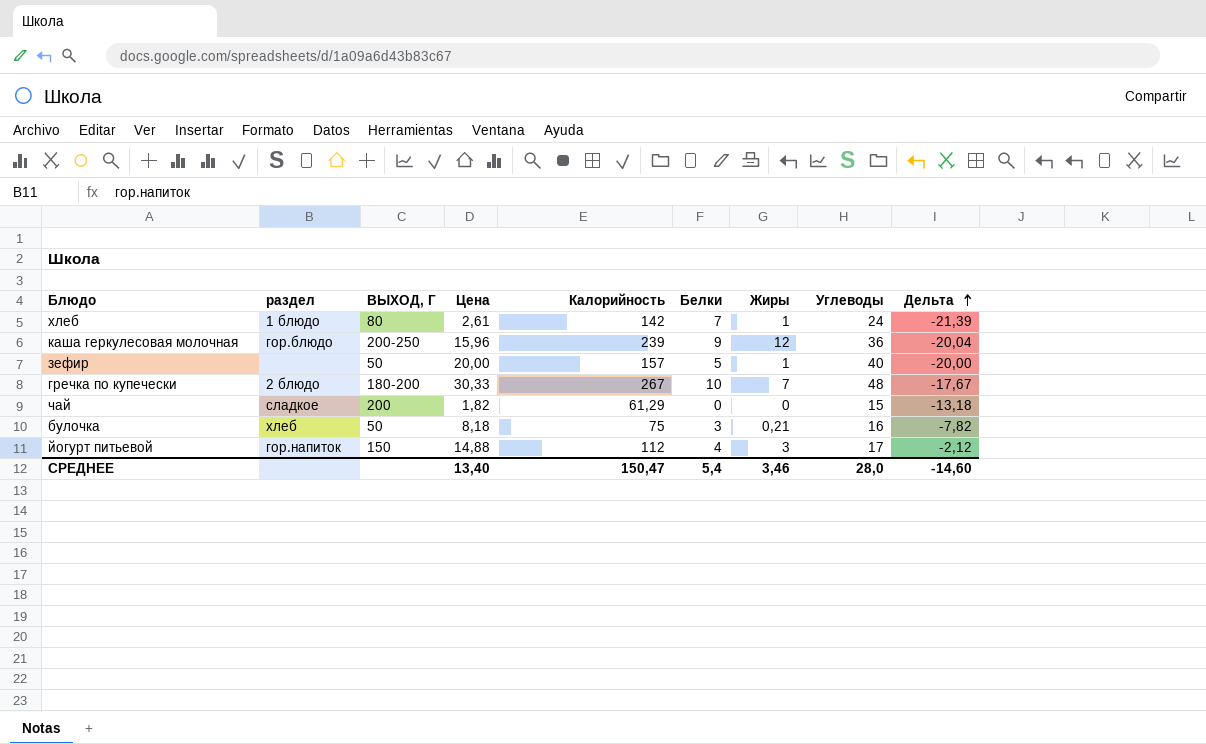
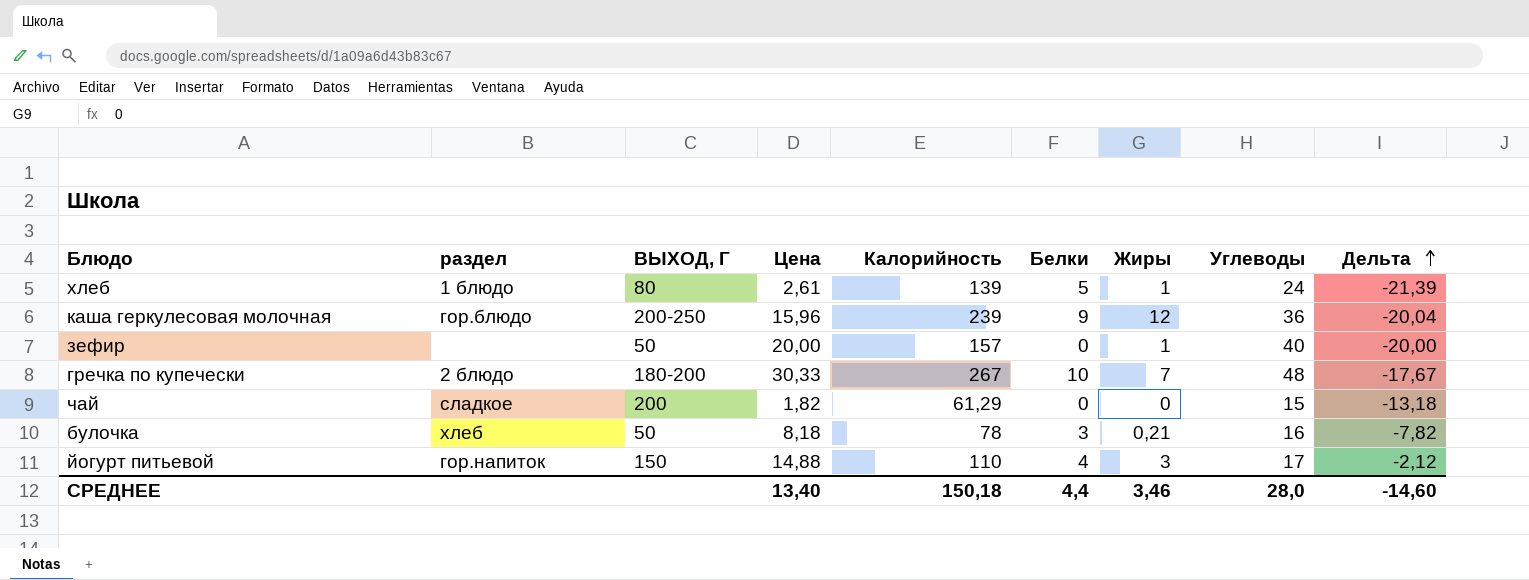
хлеб | Калорийность: 142 -> 139
хлеб | Белки: 7 -> 5
зефир | Белки: 5 -> 0
булочка | Калорийность: 75 -> 78
йогурт питьевой | Калорийность: 112 -> 110
СРЕДНЕЕ | Калорийность: 150,47 -> 150,18
СРЕДНЕЕ | Белки: 5,4 -> 4,4

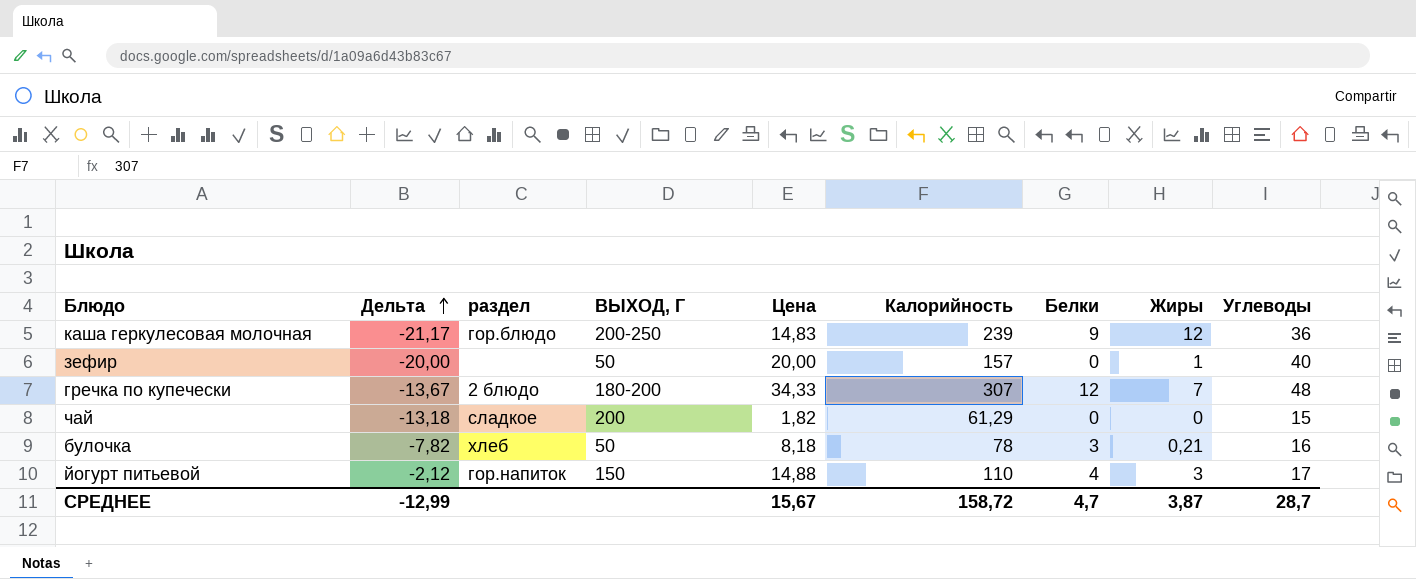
column Дельта | position: 9 -> 2
row хлеб: 1 блюдо | 80 | 2,61 | 139 | 5 | 1 | 24 | -21,39 -> none
каша геркулесовая молочная | Дельта: -20,04 -> -21,17
каша геркулесовая молочная | Цена: 15,96 -> 14,83
гречка по купечески | Дельта: -17,67 -> -13,67
гречка по купечески | Цена: 30,33 -> 34,33
гречка по купечески | Калорийность: 267 -> 307
гречка по купечески | Белки: 10 -> 12
СРЕДНЕЕ | Дельта: -14,60 -> -12,99
СРЕДНЕЕ | Цена: 13,40 -> 15,67
СРЕДНЕЕ | Калорийность: 150,18 -> 158,72
СРЕДНЕЕ | Белки: 4,4 -> 4,7
СРЕДНЕЕ | Жиры: 3,46 -> 3,87
СРЕДНЕЕ | Углеводы: 28,0 -> 28,7

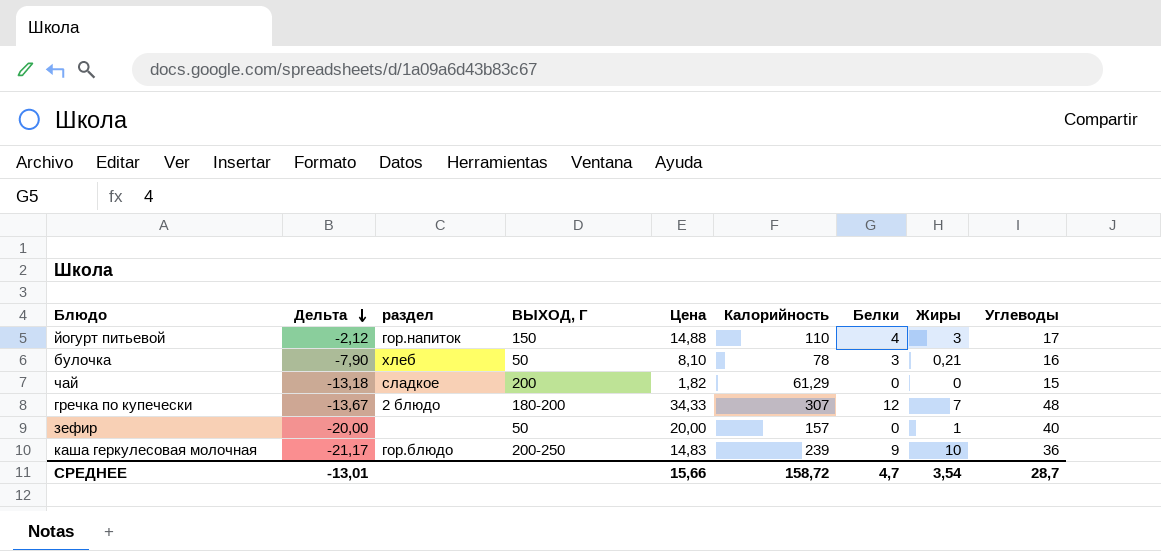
row order: Дельта ascending -> Дельта descending
булочка | Дельта: -7,82 -> -7,90
булочка | Цена: 8,18 -> 8,10
каша геркулесовая молочная | Жиры: 12 -> 10
СРЕДНЕЕ | Дельта: -12,99 -> -13,01
СРЕДНЕЕ | Цена: 15,67 -> 15,66
СРЕДНЕЕ | Жиры: 3,87 -> 3,54

